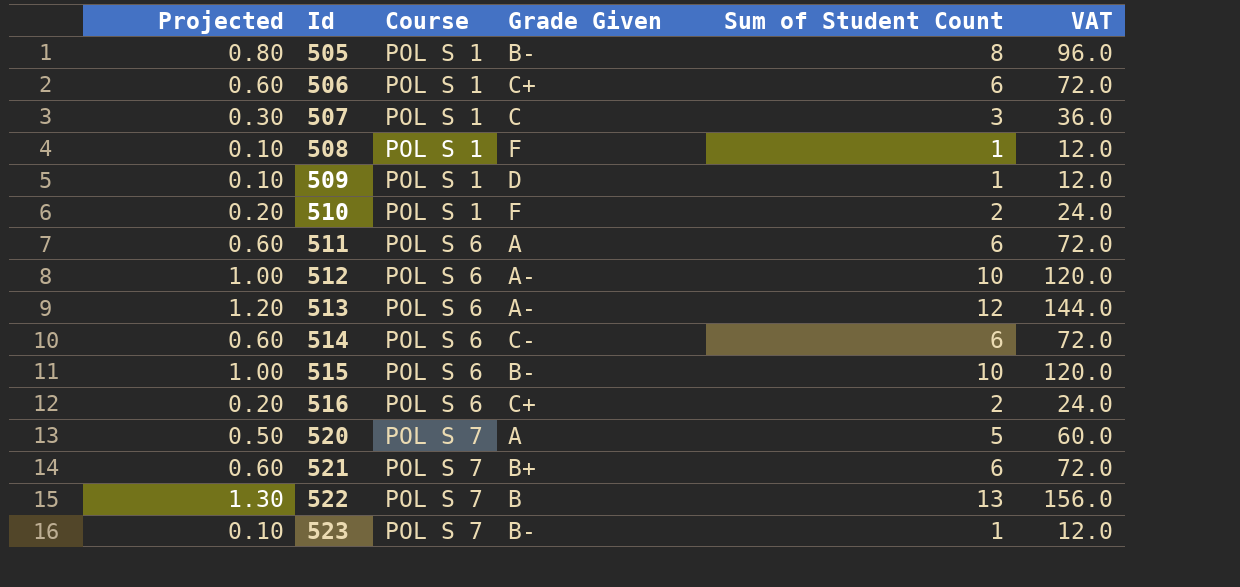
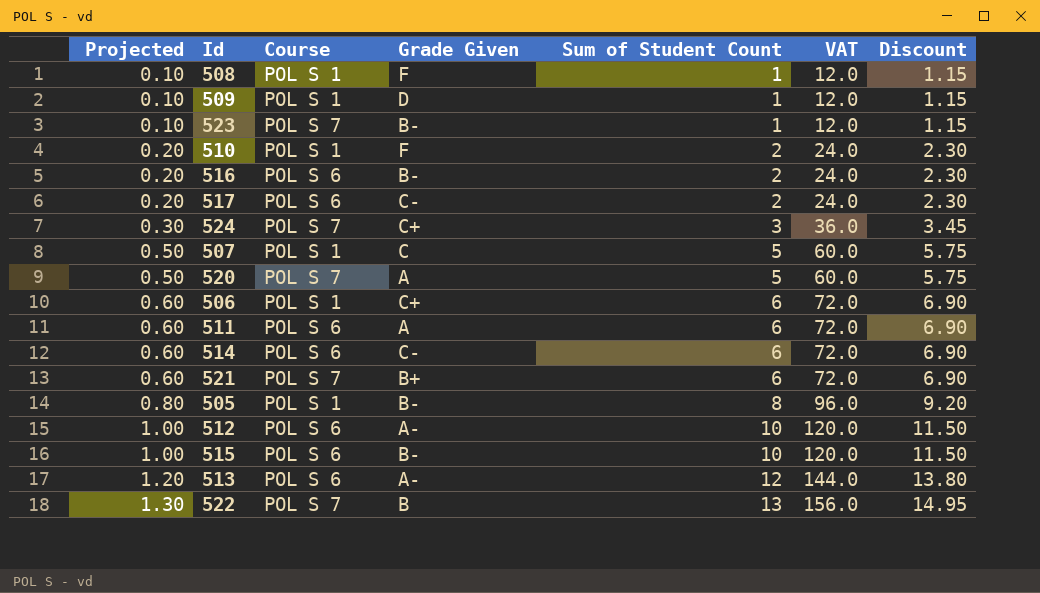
row order: Id ascending -> Projected ascending
column Discount | formula: none -> [Sum of Student Count] * 1.15
516 | Grade Given: C+ -> B-
row 517: none -> 0.20 | POL S 6 | C- | 2 | 24.0 | 2.30
row 524: none -> 0.30 | POL S 7 | C+ | 3 | 36.0 | 3.45
507 | Projected: 0.30 -> 0.50
507 | Sum of Student Count: 3 -> 5
507 | VAT: 36.0 -> 60.0

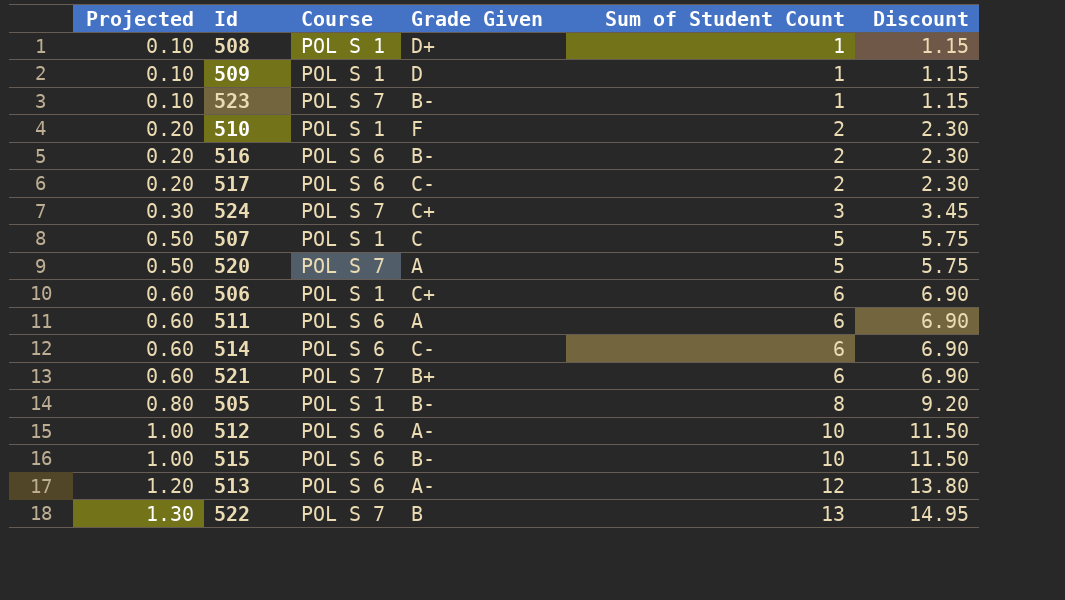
column VAT | formula: [Sum of Student Count] * 12 -> none
508 | Grade Given: F -> D+

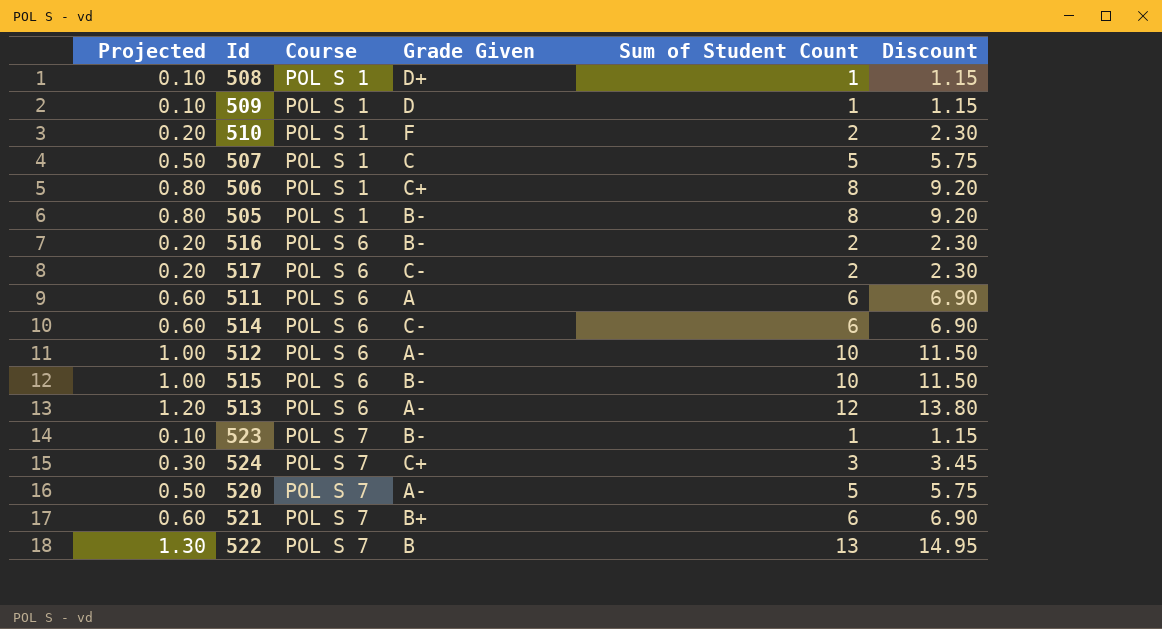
row order: Projected ascending -> Course ascending
506 | Projected: 0.60 -> 0.80
506 | Sum of Student Count: 6 -> 8
506 | Discount: 6.90 -> 9.20
520 | Grade Given: A -> A-

